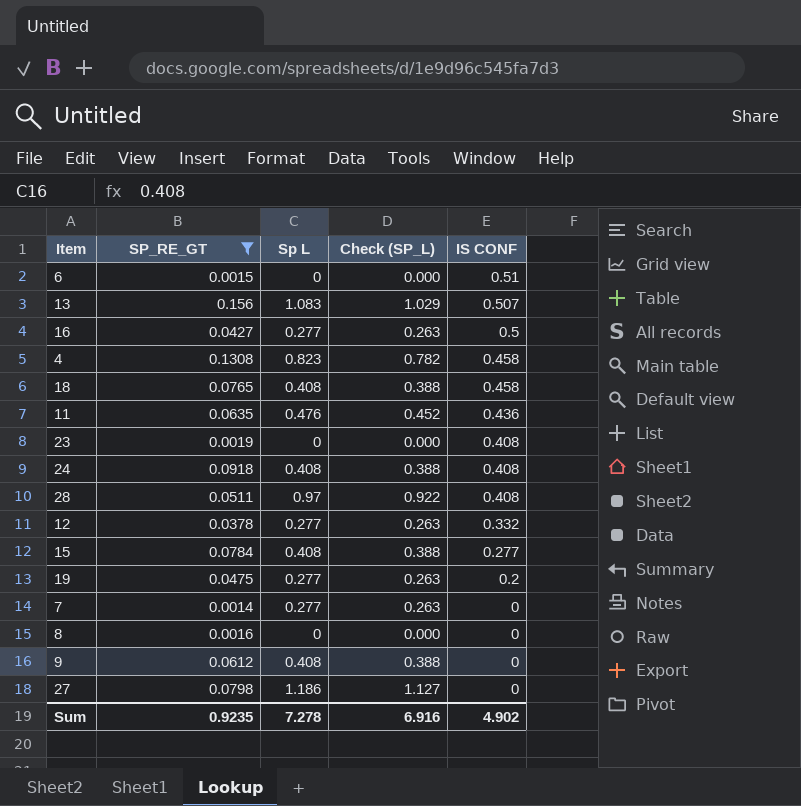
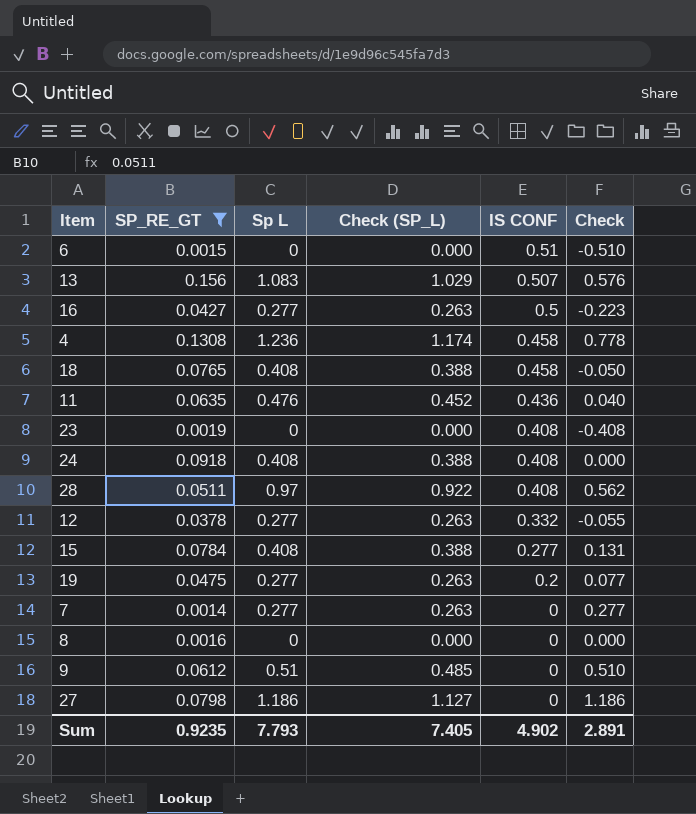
column Check | formula: none -> [Sp L] - [IS CONF]
4 | Sp L: 0.823 -> 1.236
4 | Check (SP_L): 0.782 -> 1.174
9 | Sp L: 0.408 -> 0.51
9 | Check (SP_L): 0.388 -> 0.485
Sum | Sp L: 7.278 -> 7.793
Sum | Check (SP_L): 6.916 -> 7.405

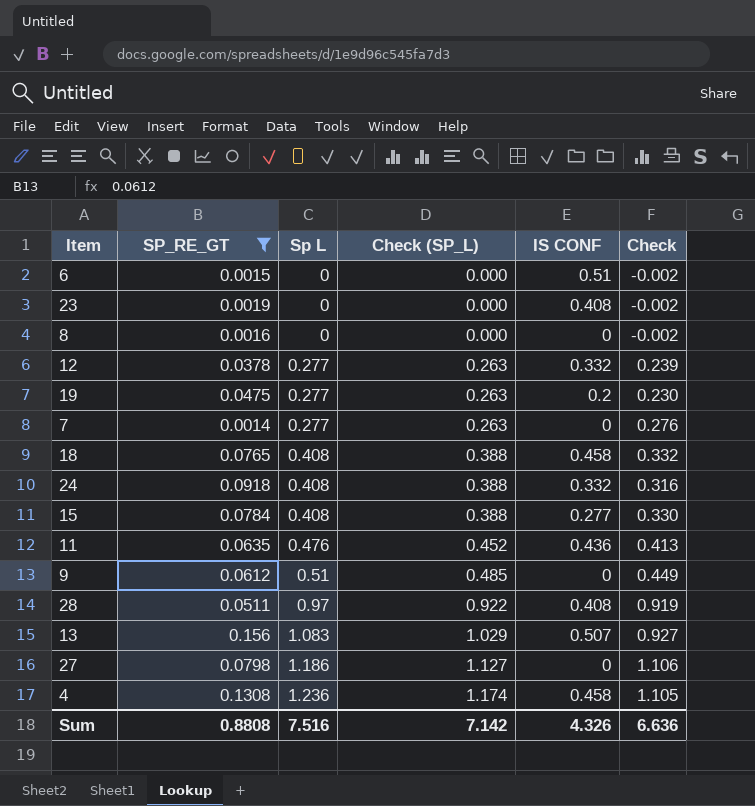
row order: IS CONF descending -> Sp L ascending
column Check | formula: [Sp L] - [IS CONF] -> [Sp L] - [SP_RE_GT]
row 16: 0.0427 | 0.277 | 0.263 | 0.5 | -0.223 -> none
24 | IS CONF: 0.408 -> 0.332
Sum | SP_RE_GT: 0.9235 -> 0.8808
Sum | Sp L: 7.793 -> 7.516
Sum | Check (SP_L): 7.405 -> 7.142
Sum | IS CONF: 4.902 -> 4.326
Sum | Check: 2.891 -> 6.636

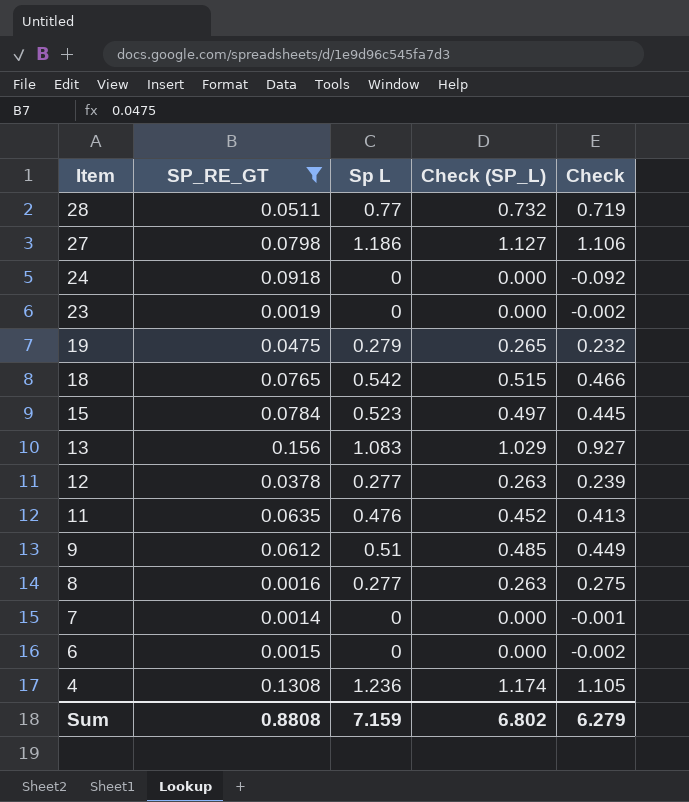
row order: Sp L ascending -> Item descending
column IS CONF | position: 5 -> none
28 | Sp L: 0.97 -> 0.77
28 | Check (SP_L): 0.922 -> 0.732
28 | Check: 0.919 -> 0.719
24 | Sp L: 0.408 -> 0
24 | Check (SP_L): 0.388 -> 0.000
24 | Check: 0.316 -> -0.092
19 | Sp L: 0.277 -> 0.279
19 | Check (SP_L): 0.263 -> 0.265
19 | Check: 0.230 -> 0.232
18 | Sp L: 0.408 -> 0.542
18 | Check (SP_L): 0.388 -> 0.515
18 | Check: 0.332 -> 0.466
15 | Sp L: 0.408 -> 0.523
15 | Check (SP_L): 0.388 -> 0.497
15 | Check: 0.330 -> 0.445
8 | Sp L: 0 -> 0.277
8 | Check (SP_L): 0.000 -> 0.263
8 | Check: -0.002 -> 0.275
7 | Sp L: 0.277 -> 0
7 | Check (SP_L): 0.263 -> 0.000
7 | Check: 0.276 -> -0.001
Sum | Sp L: 7.516 -> 7.159
Sum | Check (SP_L): 7.142 -> 6.802
Sum | Check: 6.636 -> 6.279

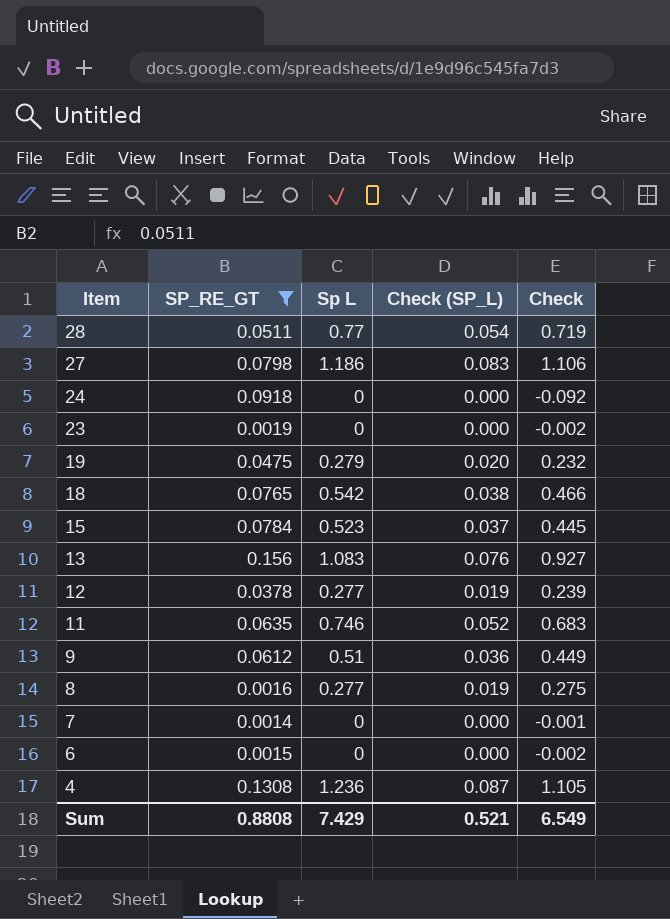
column Check (SP_L) | formula: [Sp L] * 0.95 -> [Sp L] * 0.07
11 | Sp L: 0.476 -> 0.746
11 | Check: 0.413 -> 0.683
Sum | Sp L: 7.159 -> 7.429
Sum | Check (SP_L): 6.802 -> 0.521
Sum | Check: 6.279 -> 6.549

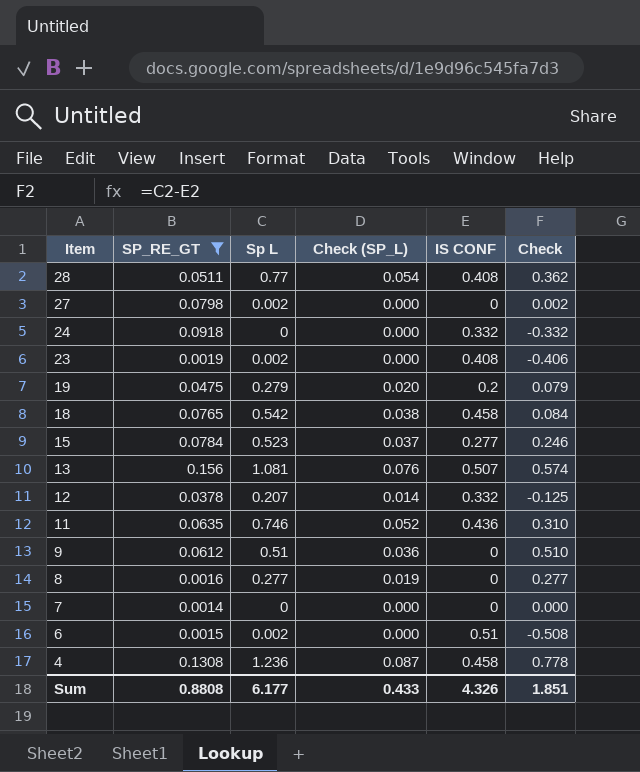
column IS CONF | position: none -> 5
column Check | formula: [Sp L] - [SP_RE_GT] -> [Sp L] - [IS CONF]
27 | Sp L: 1.186 -> 0.002
27 | Check (SP_L): 0.083 -> 0.000
23 | Sp L: 0 -> 0.002
13 | Sp L: 1.083 -> 1.081
12 | Sp L: 0.277 -> 0.207
12 | Check (SP_L): 0.019 -> 0.014
6 | Sp L: 0 -> 0.002
Sum | Sp L: 7.429 -> 6.177
Sum | Check (SP_L): 0.521 -> 0.433
Sum | Check: 6.549 -> 1.851

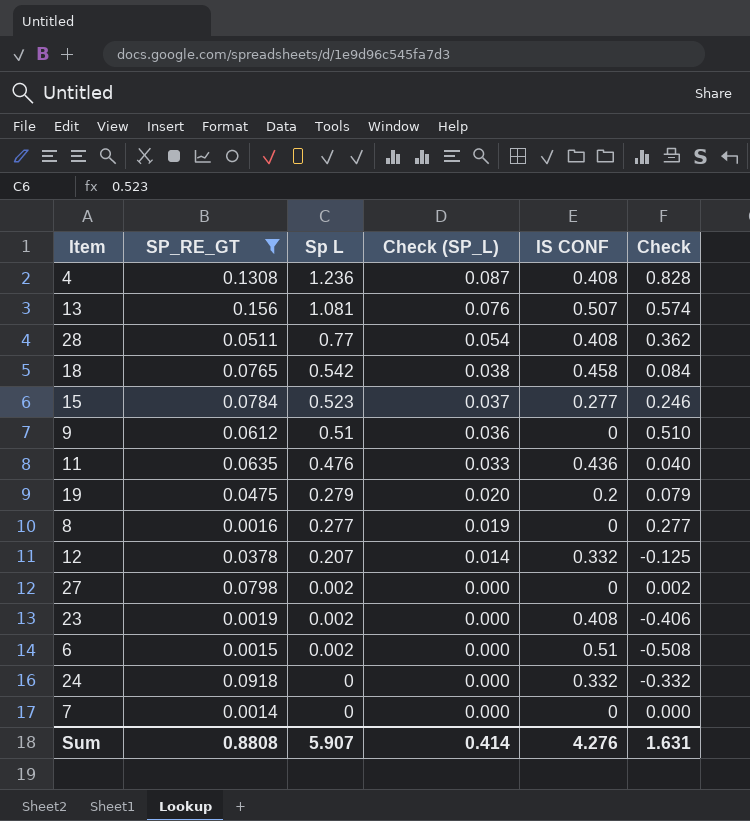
row order: Item descending -> Sp L descending
4 | IS CONF: 0.458 -> 0.408
4 | Check: 0.778 -> 0.828
11 | Sp L: 0.746 -> 0.476
11 | Check (SP_L): 0.052 -> 0.033
11 | Check: 0.310 -> 0.040
Sum | Sp L: 6.177 -> 5.907
Sum | Check (SP_L): 0.433 -> 0.414
Sum | IS CONF: 4.326 -> 4.276
Sum | Check: 1.851 -> 1.631

